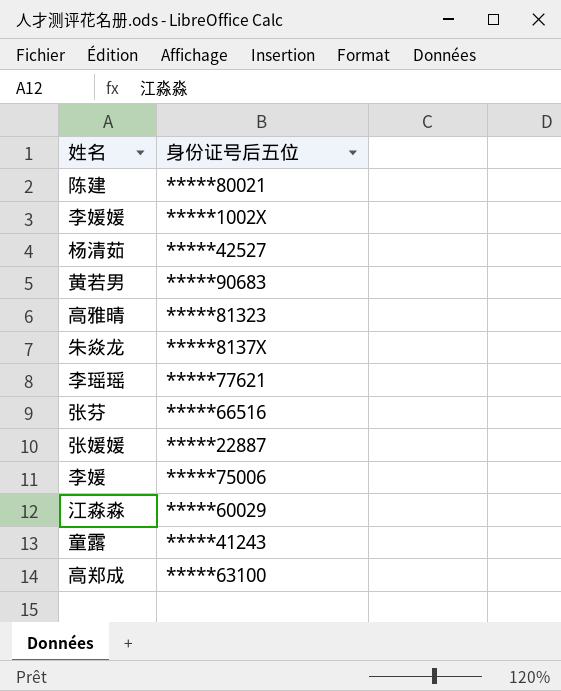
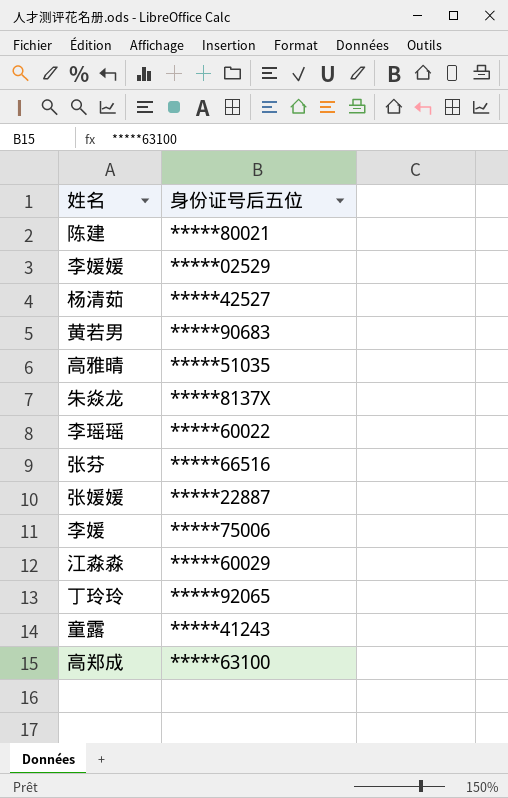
李媛媛 | 身份证号后五位: *****1002X -> *****02529
高雅晴 | 身份证号后五位: *****81323 -> *****51035
李瑶瑶 | 身份证号后五位: *****77621 -> *****60022
row 丁玲玲: none -> *****92065

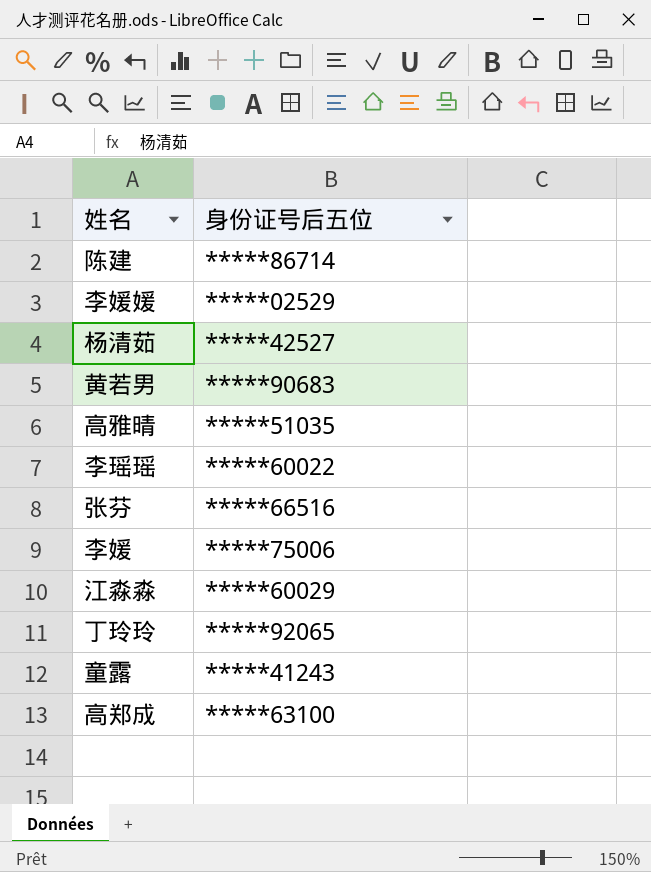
row 朱焱龙: *****8137X -> none
row 张媛媛: *****22887 -> none
陈建 | 身份证号后五位: *****80021 -> *****86714

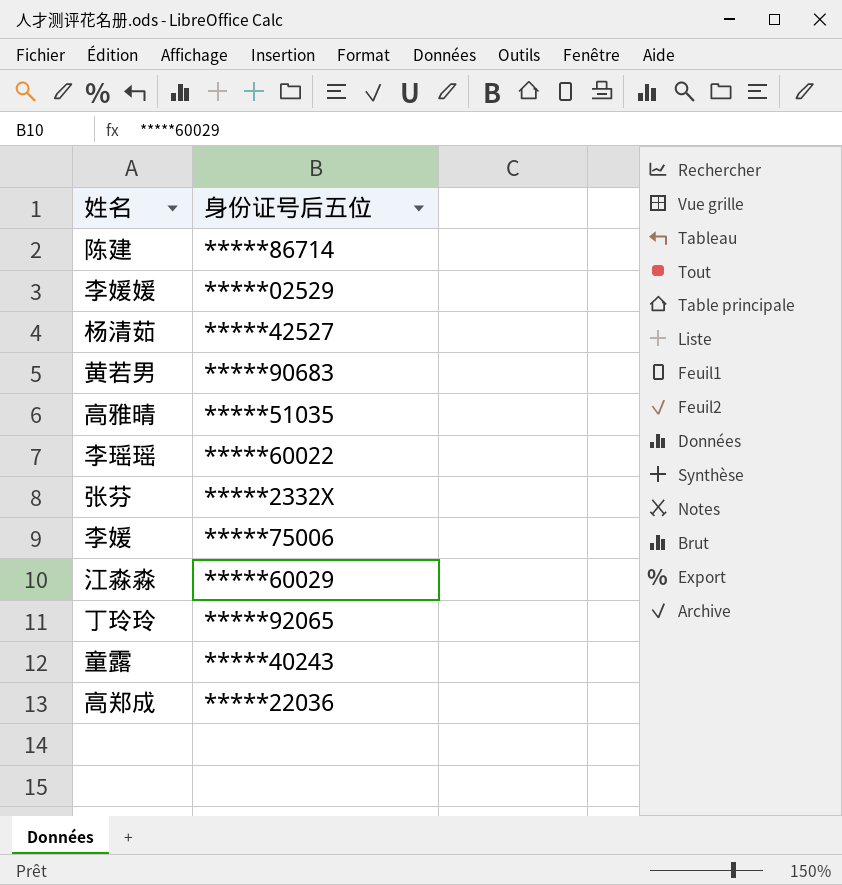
张芬 | 身份证号后五位: *****66516 -> *****2332X
童露 | 身份证号后五位: *****41243 -> *****40243
高郑成 | 身份证号后五位: *****63100 -> *****22036

